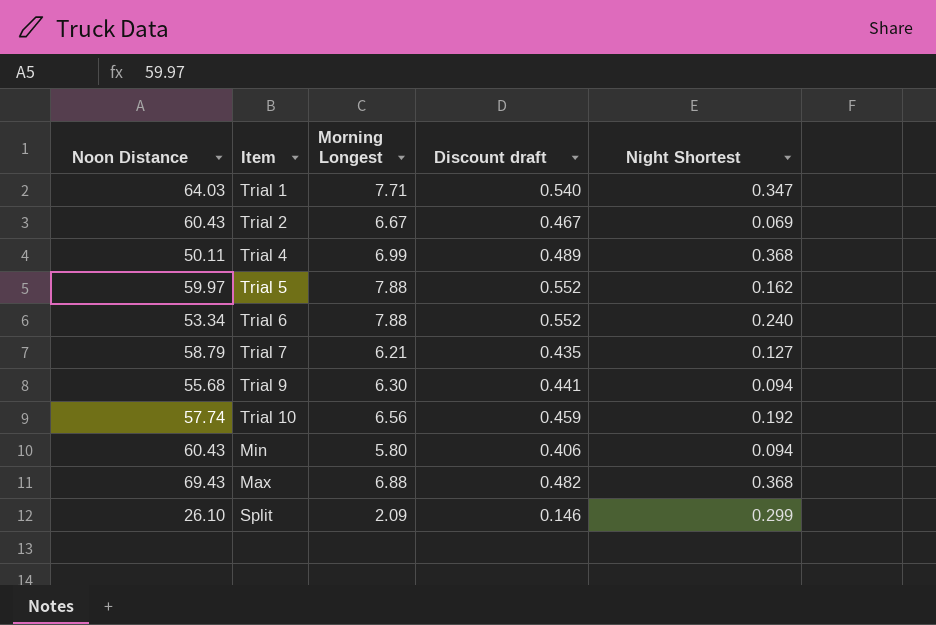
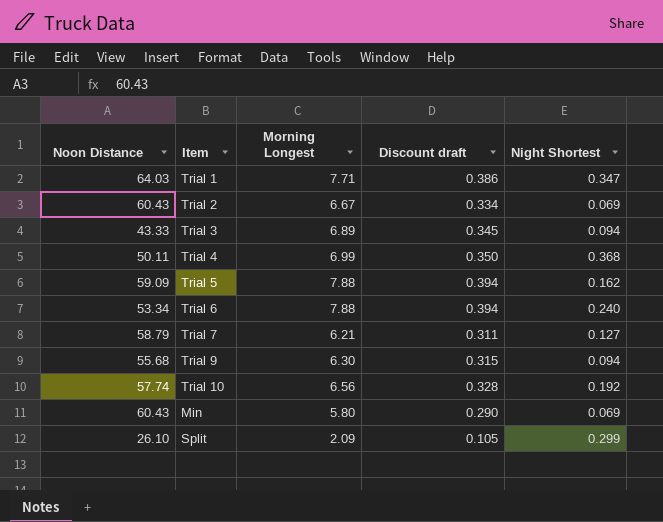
column Discount draft | formula: [Morning Longest] * 0.07 -> [Morning Longest] * 0.05
row Max: 69.43 | 6.88 | 0.482 | 0.368 -> none
row Trial 3: none -> 43.33 | 6.89 | 0.345 | 0.094
Trial 5 | Noon Distance: 59.97 -> 59.09
Min | Night Shortest: 0.094 -> 0.069

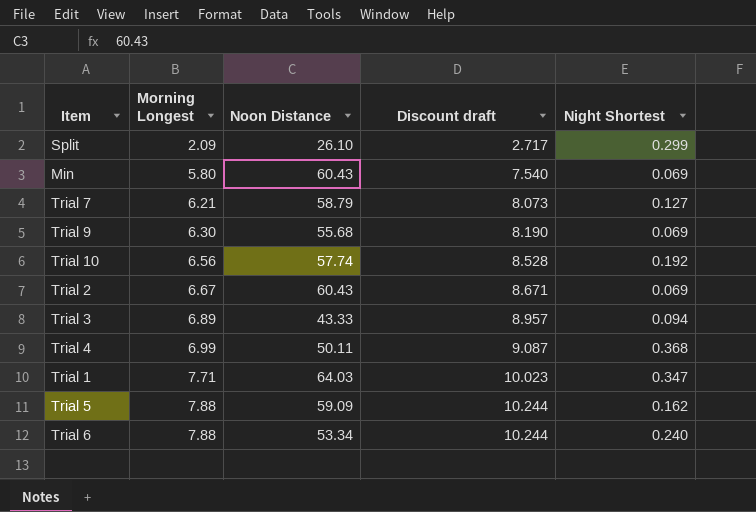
row order: none -> Morning Longest ascending
column Noon Distance | position: 1 -> 3
column Discount draft | formula: [Morning Longest] * 0.05 -> [Morning Longest] * 1.3
Trial 9 | Night Shortest: 0.094 -> 0.069

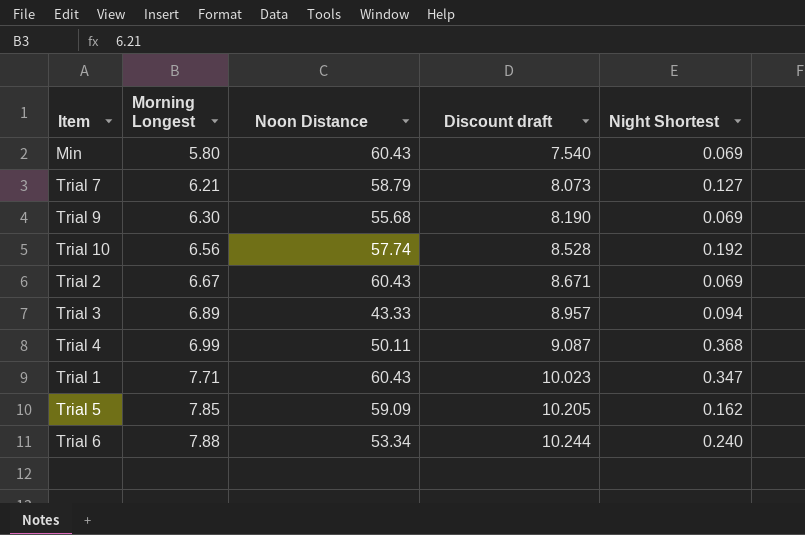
row Split: 2.09 | 26.10 | 2.717 | 0.299 -> none
Trial 1 | Noon Distance: 64.03 -> 60.43
Trial 5 | Morning Longest: 7.88 -> 7.85
Trial 5 | Discount draft: 10.244 -> 10.205

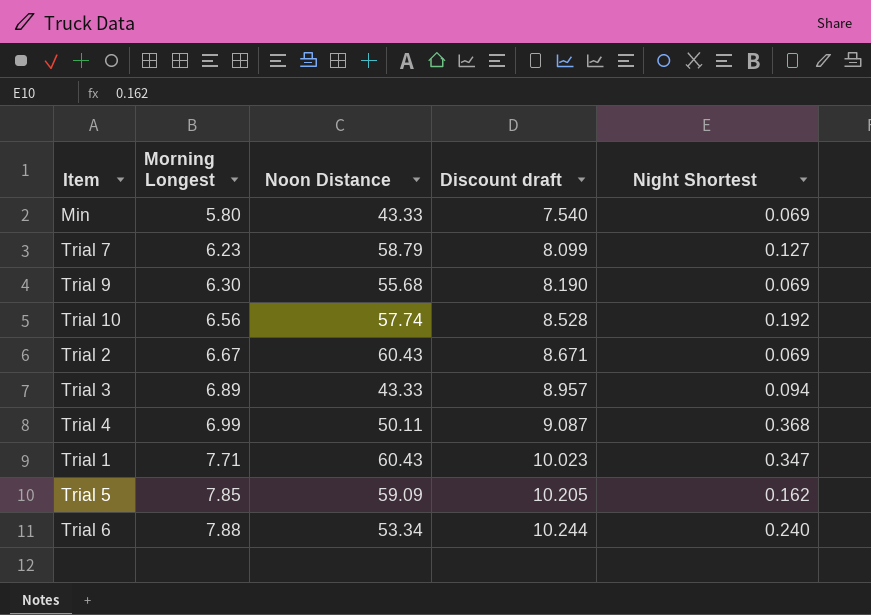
Min | Noon Distance: 60.43 -> 43.33
Trial 7 | Morning Longest: 6.21 -> 6.23
Trial 7 | Discount draft: 8.073 -> 8.099

